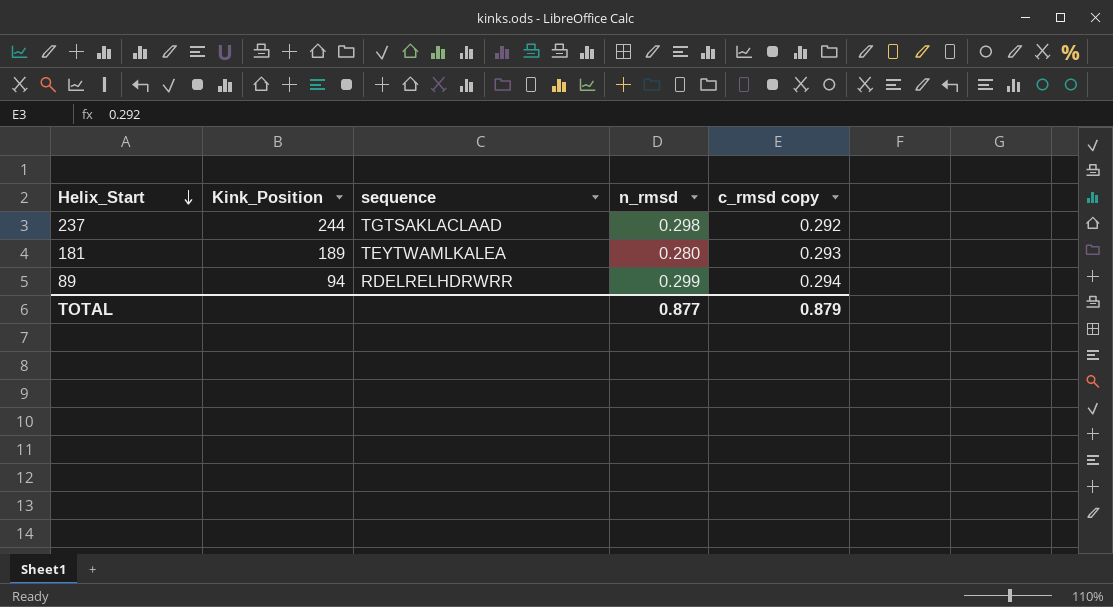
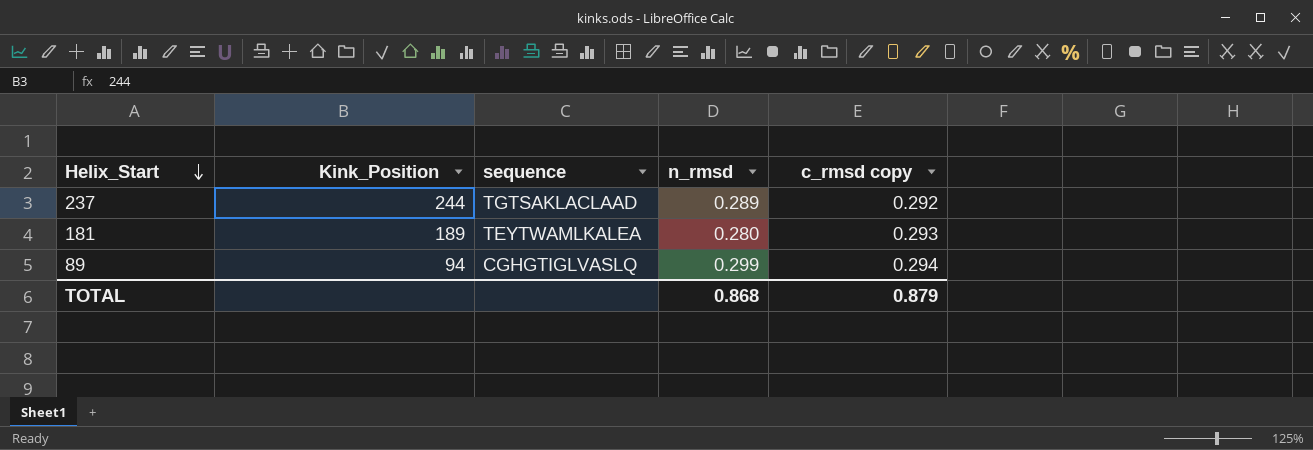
237 | n_rmsd: 0.298 -> 0.289
89 | sequence: RDELRELHDRWRR -> CGHGTIGLVASLQ
TOTAL | n_rmsd: 0.877 -> 0.868

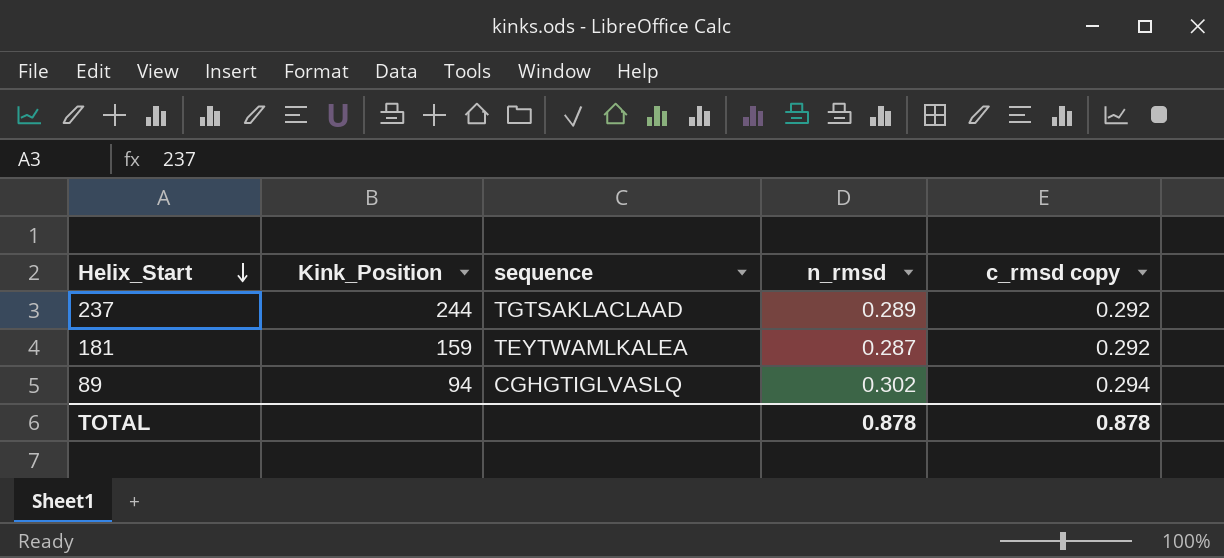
181 | Kink_Position: 189 -> 159
181 | n_rmsd: 0.280 -> 0.287
181 | c_rmsd copy: 0.293 -> 0.292
89 | n_rmsd: 0.299 -> 0.302
TOTAL | n_rmsd: 0.868 -> 0.878
TOTAL | c_rmsd copy: 0.879 -> 0.878

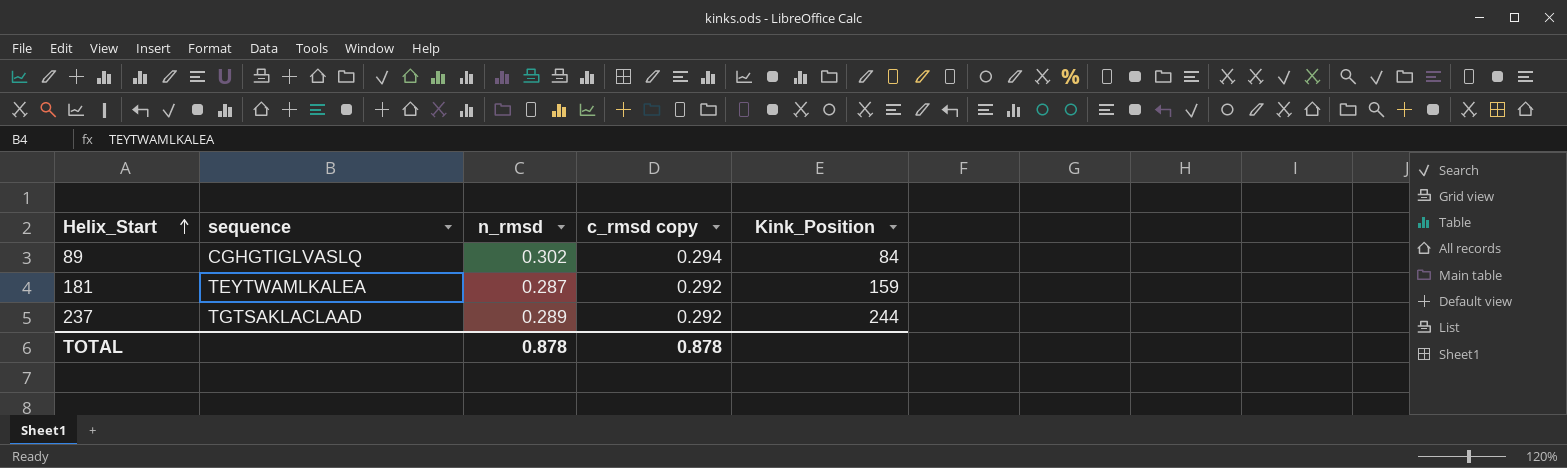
row order: Helix_Start descending -> Helix_Start ascending
column Kink_Position | position: 2 -> 5
89 | Kink_Position: 94 -> 84

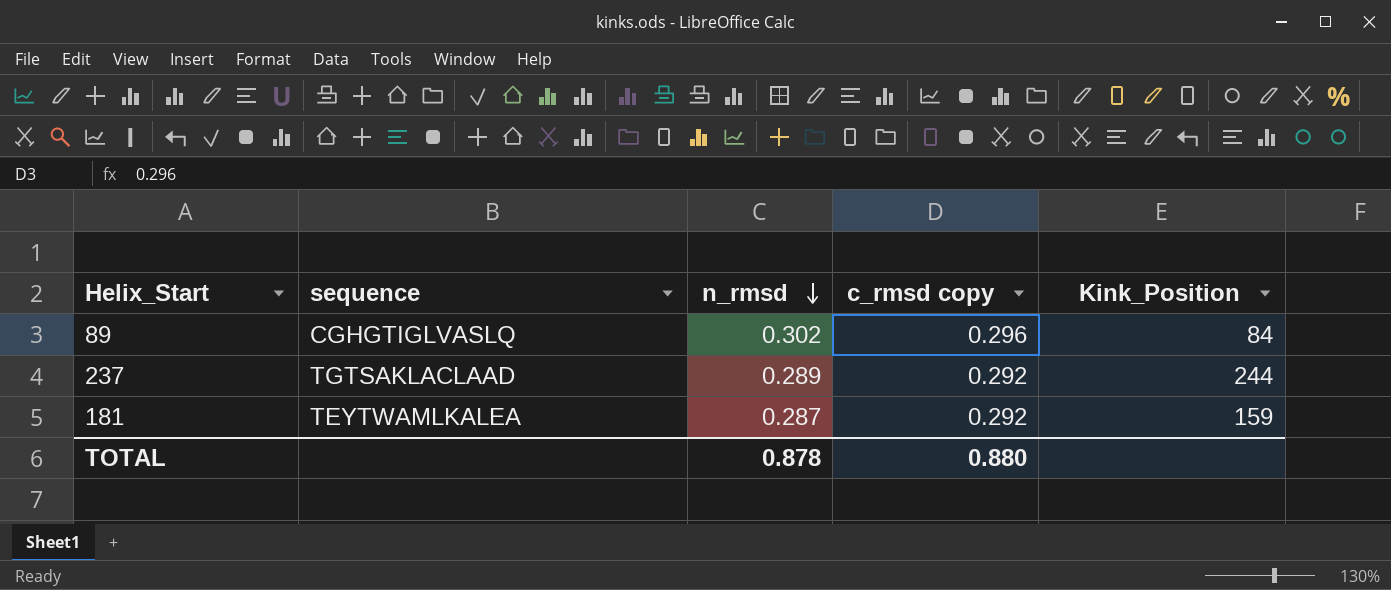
row order: Helix_Start ascending -> n_rmsd descending
89 | c_rmsd copy: 0.294 -> 0.296
TOTAL | c_rmsd copy: 0.878 -> 0.880

